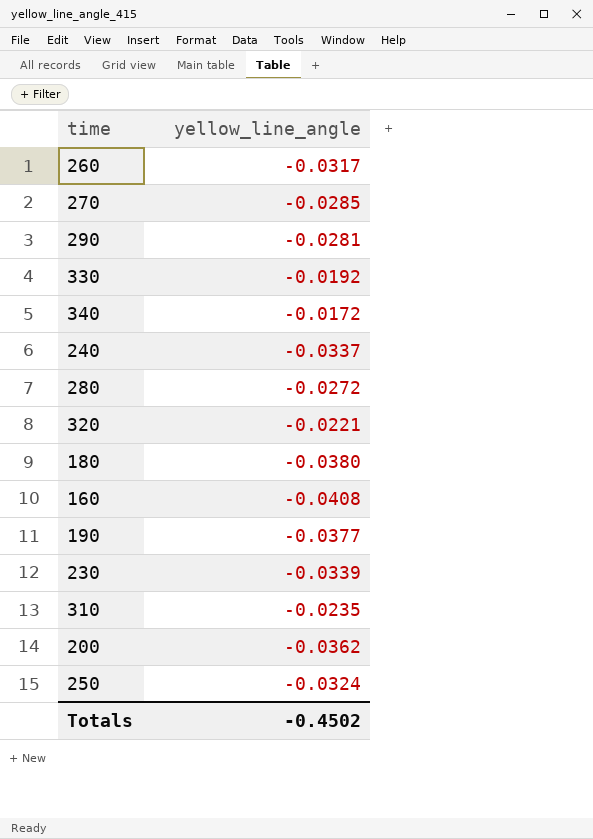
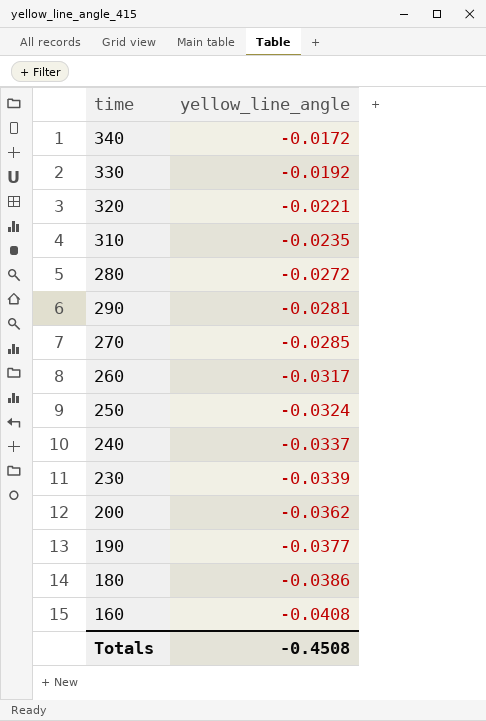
row order: none -> yellow_line_angle descending
180 | yellow_line_angle: -0.0380 -> -0.0386
Totals | yellow_line_angle: -0.4502 -> -0.4508

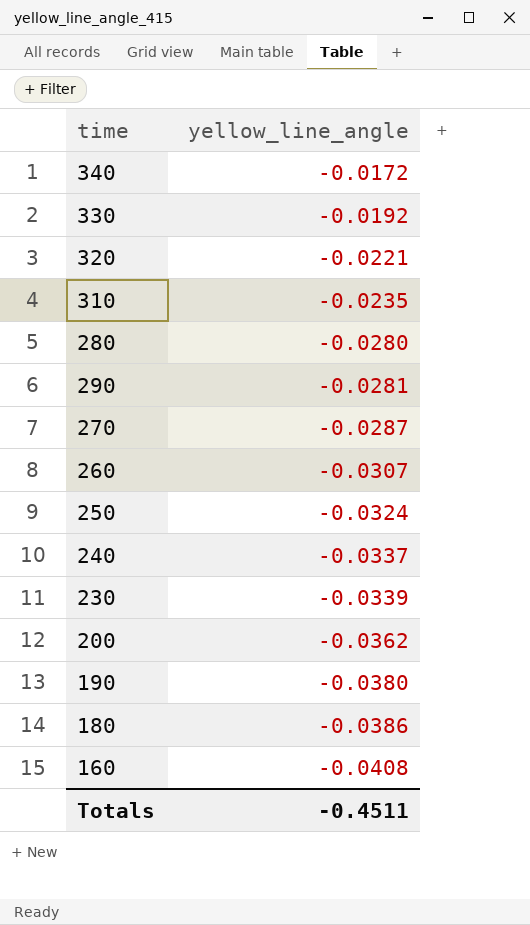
280 | yellow_line_angle: -0.0272 -> -0.0280
270 | yellow_line_angle: -0.0285 -> -0.0287
260 | yellow_line_angle: -0.0317 -> -0.0307
190 | yellow_line_angle: -0.0377 -> -0.0380
Totals | yellow_line_angle: -0.4508 -> -0.4511

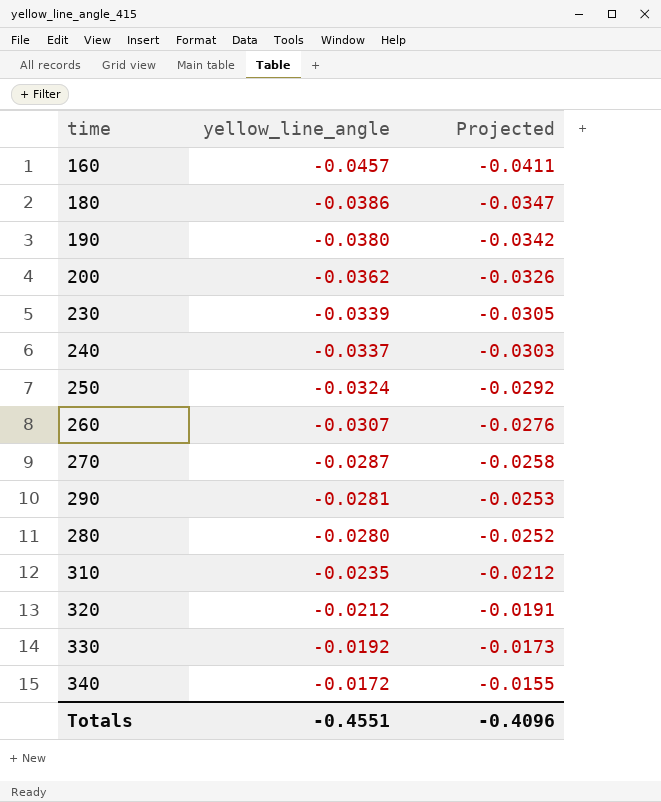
row order: yellow_line_angle descending -> yellow_line_angle ascending
column Projected | formula: none -> [yellow_line_angle] * 0.9
160 | yellow_line_angle: -0.0408 -> -0.0457
320 | yellow_line_angle: -0.0221 -> -0.0212
Totals | yellow_line_angle: -0.4511 -> -0.4551

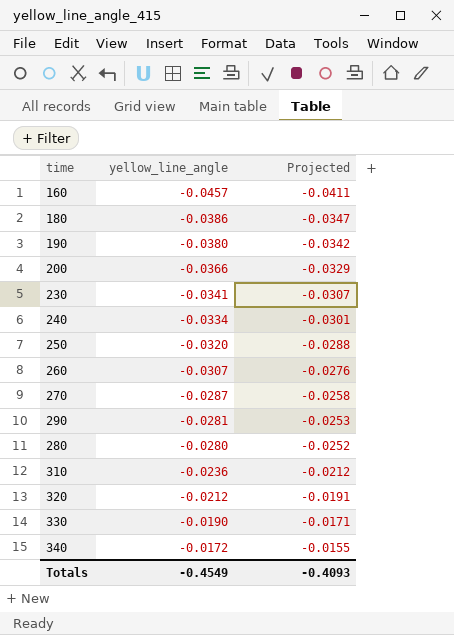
200 | yellow_line_angle: -0.0362 -> -0.0366
200 | Projected: -0.0326 -> -0.0329
230 | yellow_line_angle: -0.0339 -> -0.0341
230 | Projected: -0.0305 -> -0.0307
240 | yellow_line_angle: -0.0337 -> -0.0334
240 | Projected: -0.0303 -> -0.0301
250 | yellow_line_angle: -0.0324 -> -0.0320
250 | Projected: -0.0292 -> -0.0288
310 | yellow_line_angle: -0.0235 -> -0.0236
330 | yellow_line_angle: -0.0192 -> -0.0190
330 | Projected: -0.0173 -> -0.0171
Totals | yellow_line_angle: -0.4551 -> -0.4549
Totals | Projected: -0.4096 -> -0.4093

